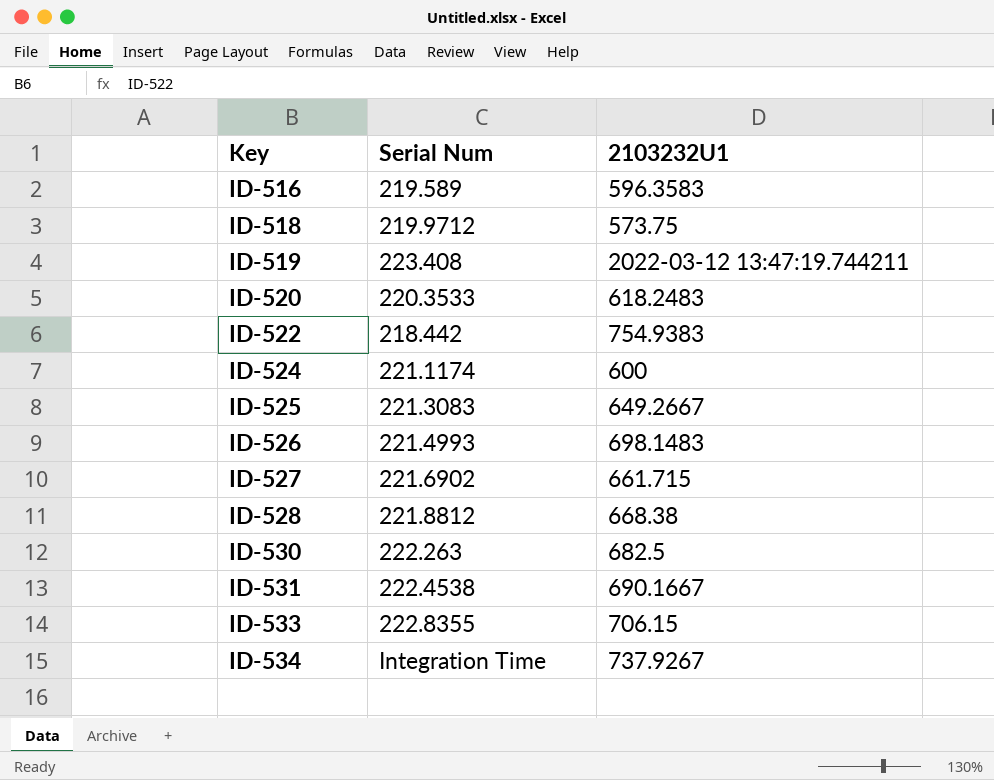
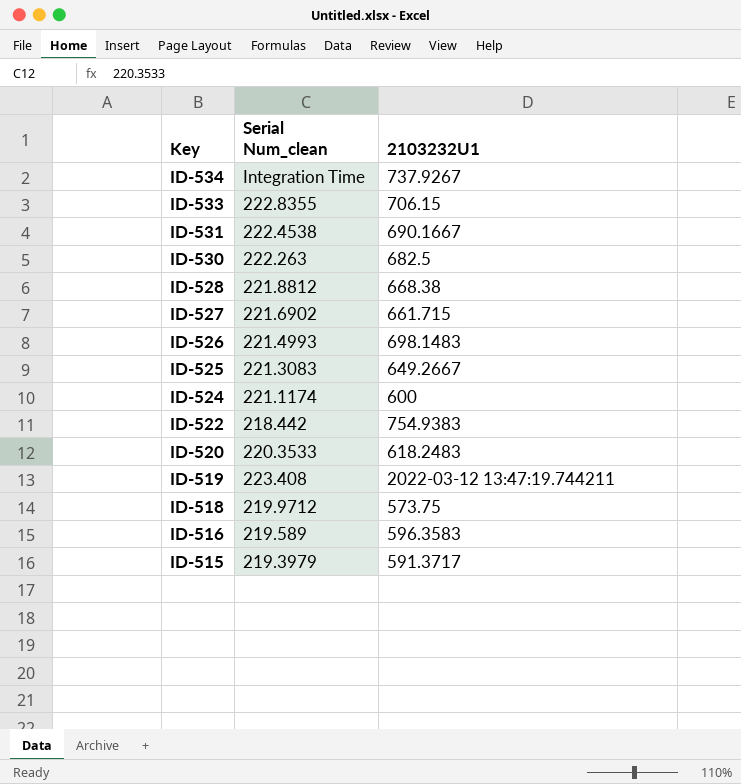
row order: Key ascending -> Key descending
column name: Serial Num -> Serial Num_clean
row ID-515: none -> 219.3979 | 591.3717

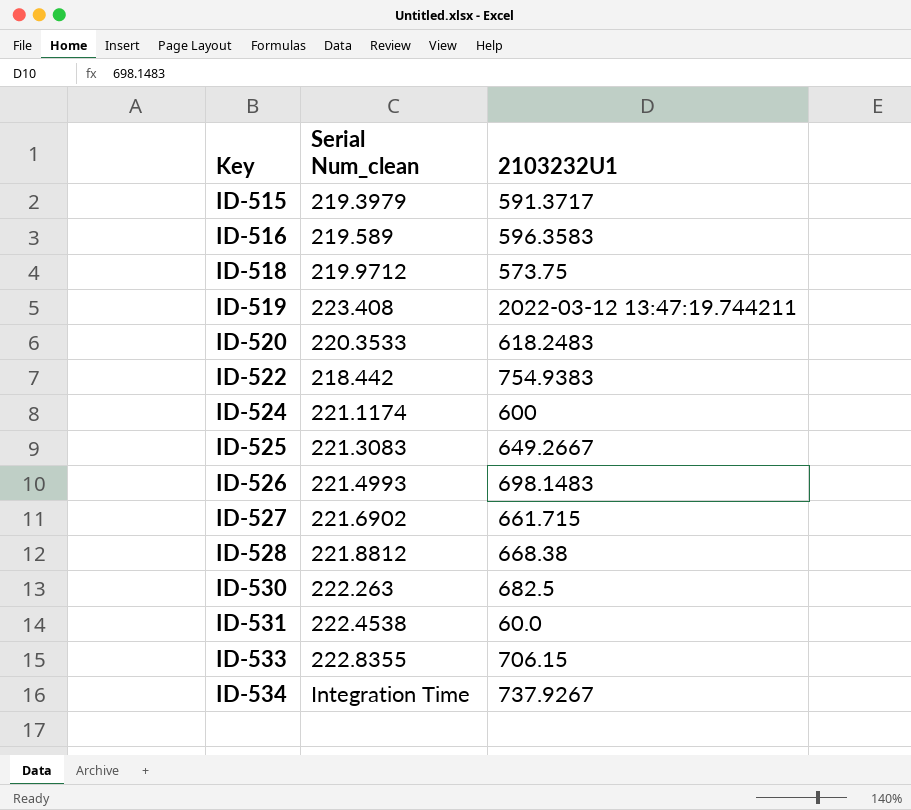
row order: Key descending -> Key ascending
ID-531 | 2103232U1: 690.1667 -> 60.0

